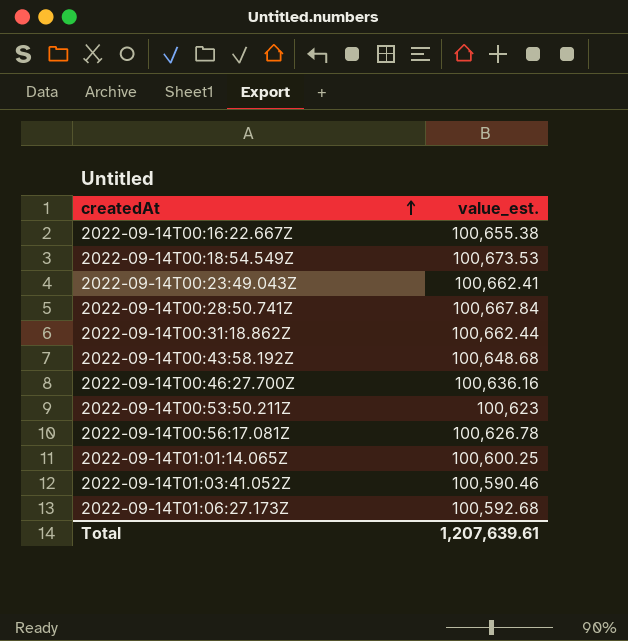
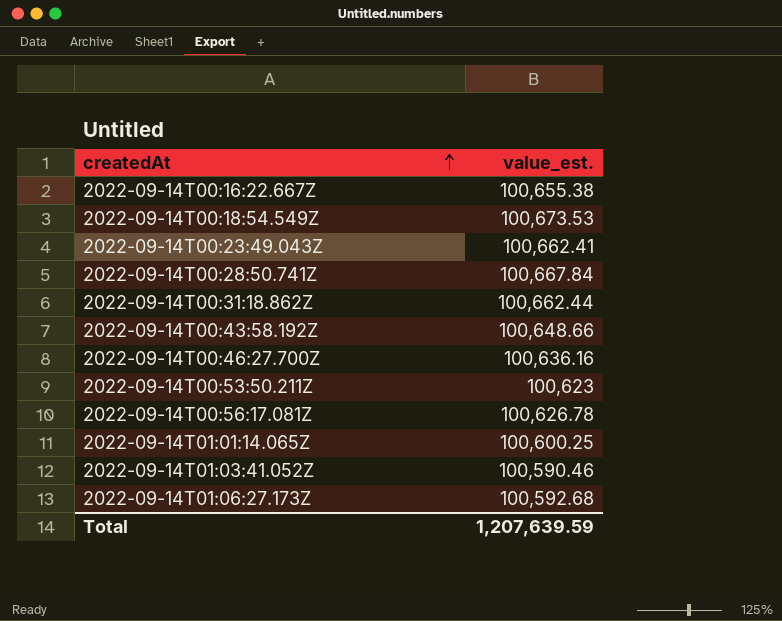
2022-09-14T00:43:58.192Z | value_est.: 100,648.68 -> 100,648.66
Total | value_est.: 1,207,639.61 -> 1,207,639.59

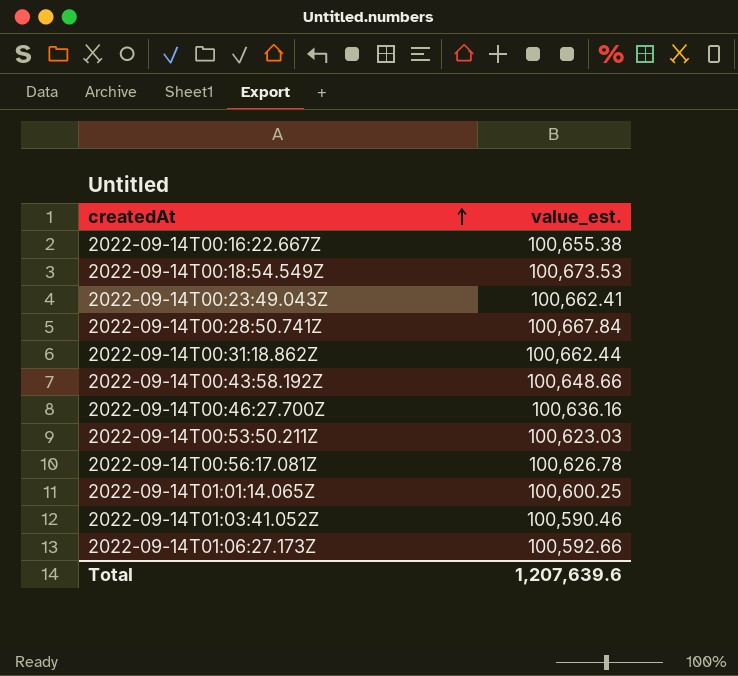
2022-09-14T00:53:50.211Z | value_est.: 100,623 -> 100,623.03
2022-09-14T01:06:27.173Z | value_est.: 100,592.68 -> 100,592.66
Total | value_est.: 1,207,639.59 -> 1,207,639.6

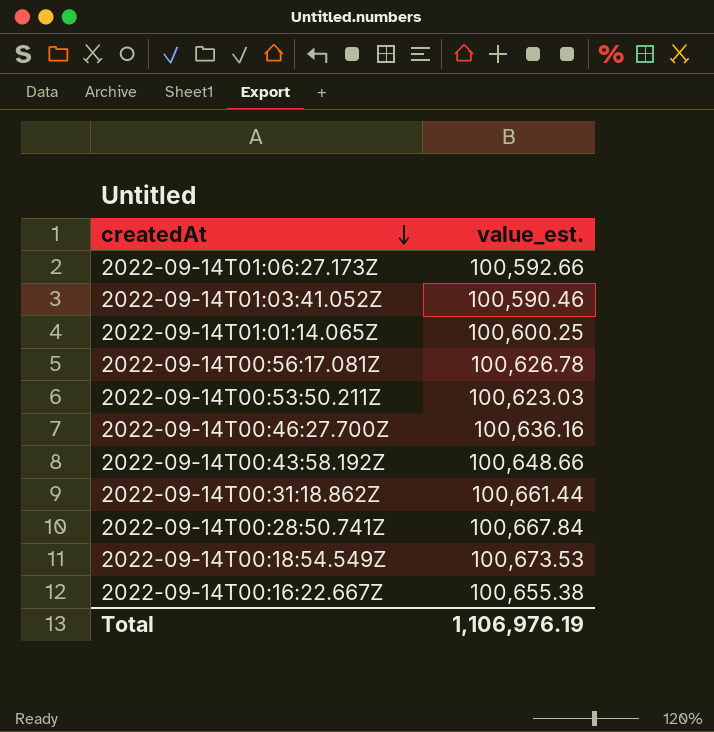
row order: createdAt ascending -> createdAt descending
row 2022-09-14T00:23:49.043Z: 100,662.41 -> none
2022-09-14T00:31:18.862Z | value_est.: 100,662.44 -> 100,661.44
Total | value_est.: 1,207,639.6 -> 1,106,976.19

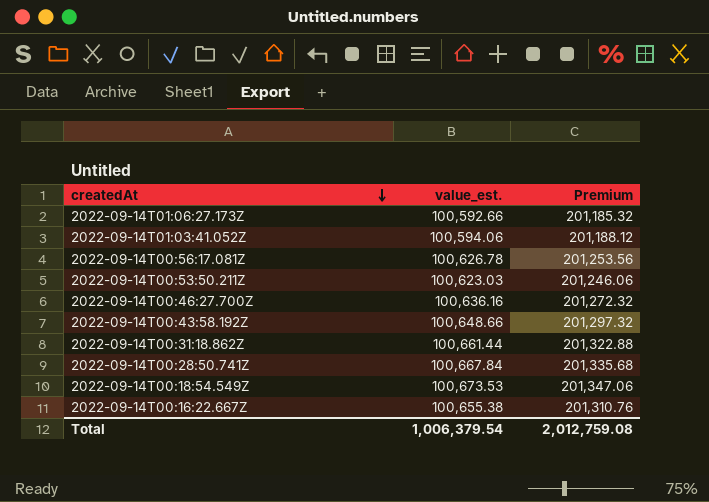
column Premium | formula: none -> [value_est.] * 2
row 2022-09-14T01:01:14.065Z: 100,600.25 -> none
2022-09-14T01:03:41.052Z | value_est.: 100,590.46 -> 100,594.06
Total | value_est.: 1,106,976.19 -> 1,006,379.54

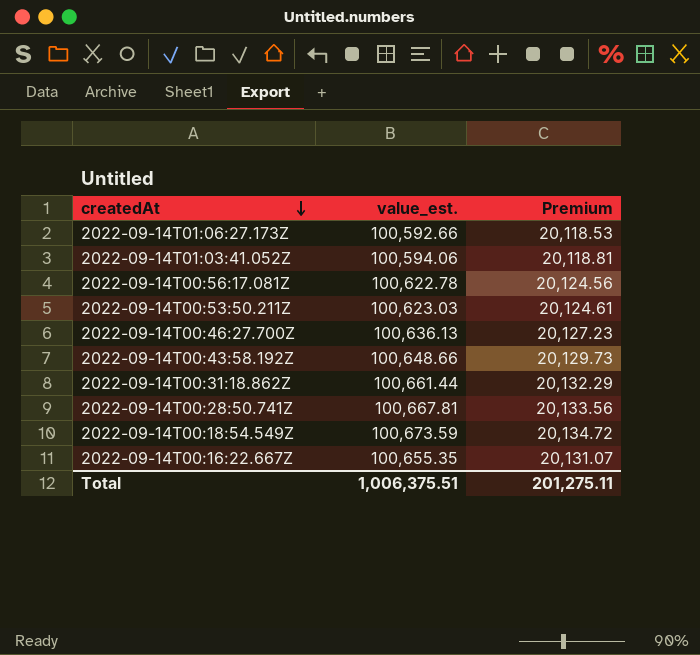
column Premium | formula: [value_est.] * 2 -> [value_est.] * 0.2
2022-09-14T00:56:17.081Z | value_est.: 100,626.78 -> 100,622.78
2022-09-14T00:46:27.700Z | value_est.: 100,636.16 -> 100,636.13
2022-09-14T00:28:50.741Z | value_est.: 100,667.84 -> 100,667.81
2022-09-14T00:18:54.549Z | value_est.: 100,673.53 -> 100,673.59
2022-09-14T00:16:22.667Z | value_est.: 100,655.38 -> 100,655.35
Total | value_est.: 1,006,379.54 -> 1,006,375.51
Total | Premium: 2,012,759.08 -> 201,275.11

